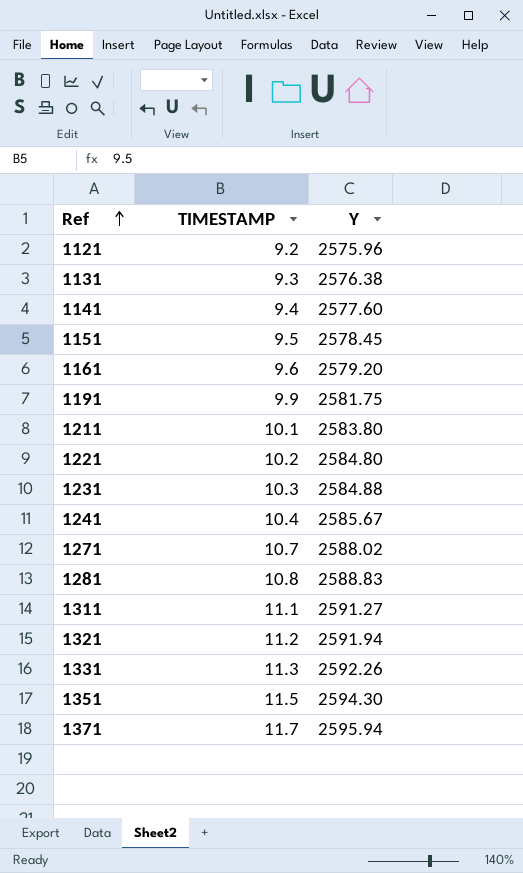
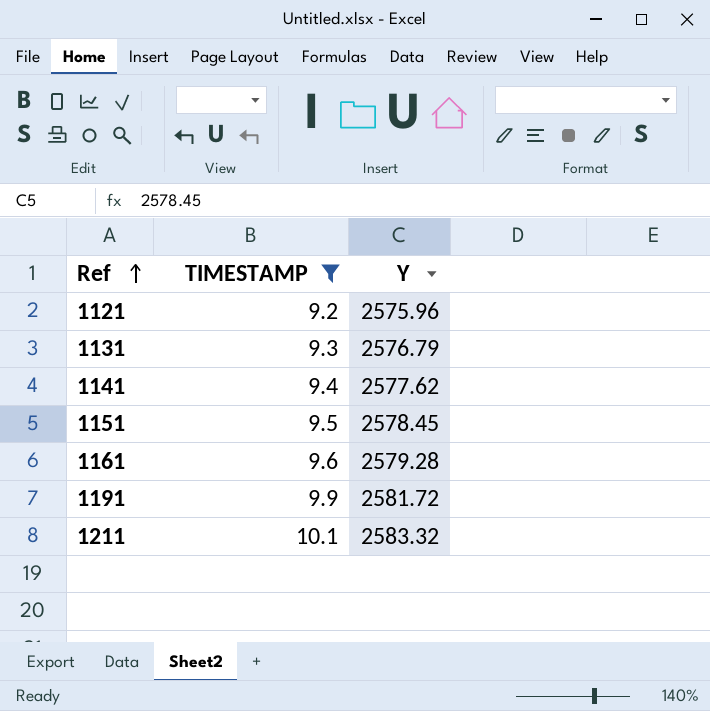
filter: none -> TIMESTAMP <= 10.1
1131 | Y: 2576.38 -> 2576.79
1141 | Y: 2577.60 -> 2577.62
1161 | Y: 2579.20 -> 2579.28
1191 | Y: 2581.75 -> 2581.72
1211 | Y: 2583.80 -> 2583.32

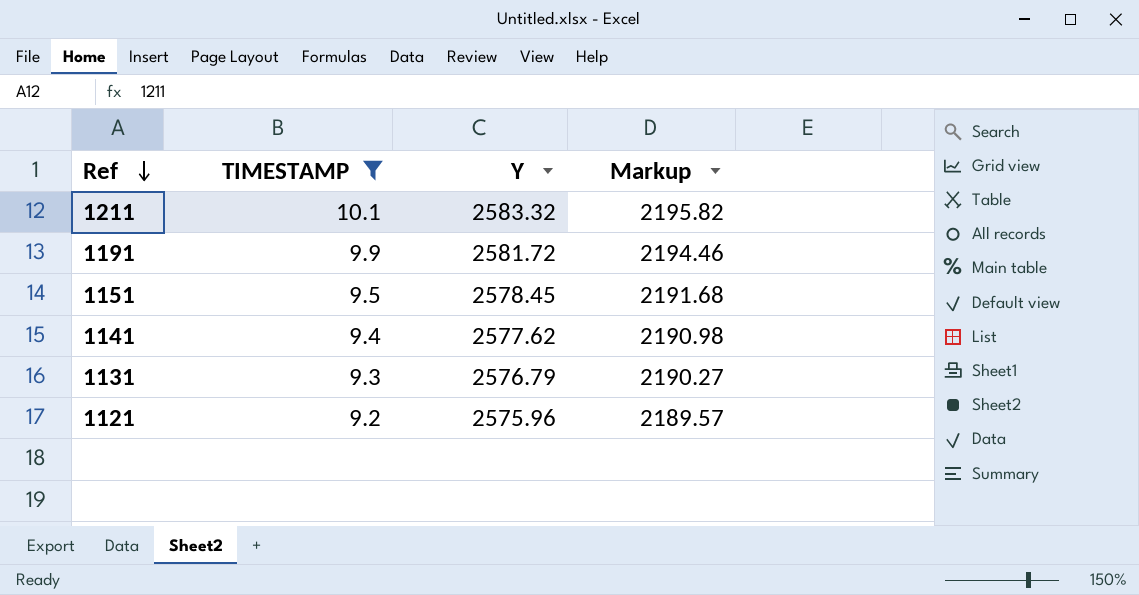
row order: Ref ascending -> Ref descending
column Markup | formula: none -> [Y] * 0.85
row 1161: 9.6 | 2579.28 -> none

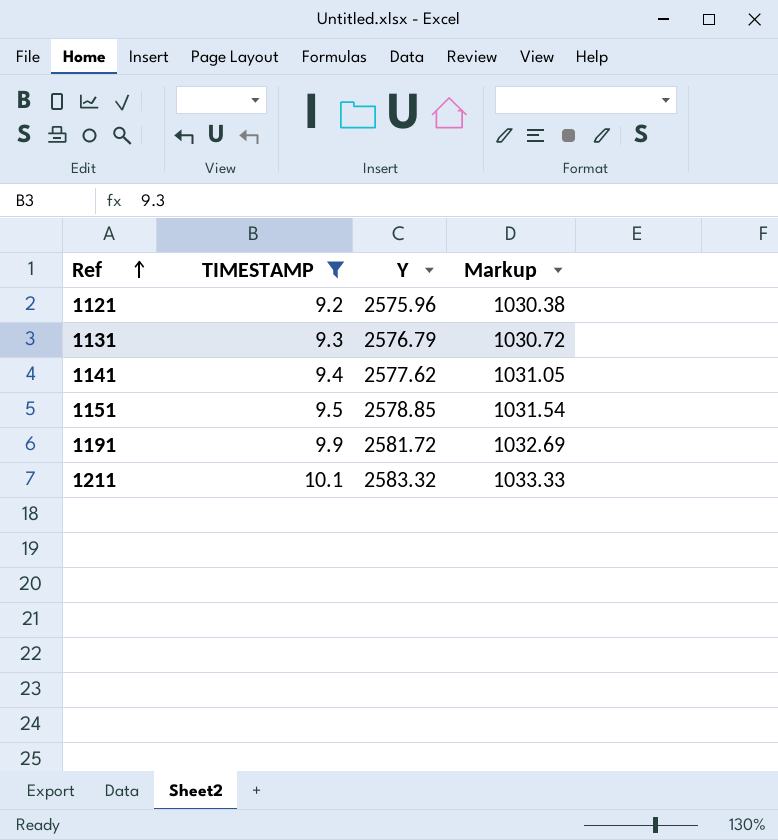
row order: Ref descending -> Ref ascending
column Markup | formula: [Y] * 0.85 -> [Y] * 0.4
1151 | Y: 2578.45 -> 2578.85

